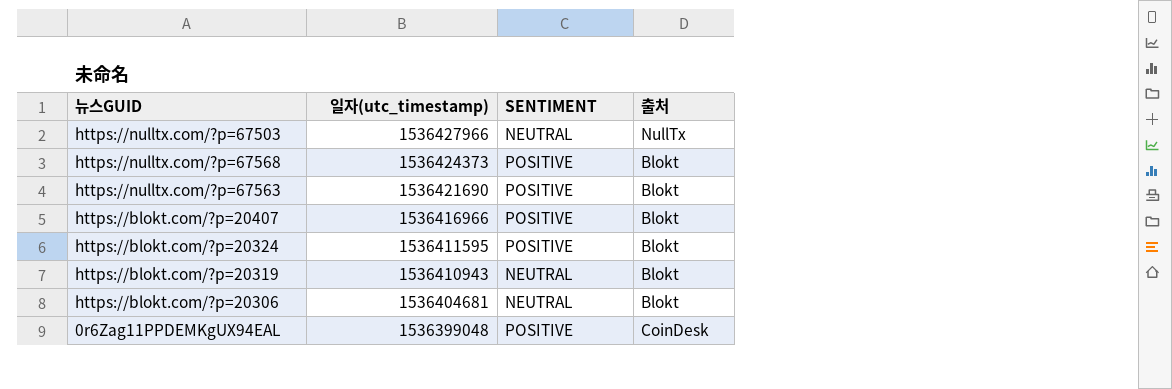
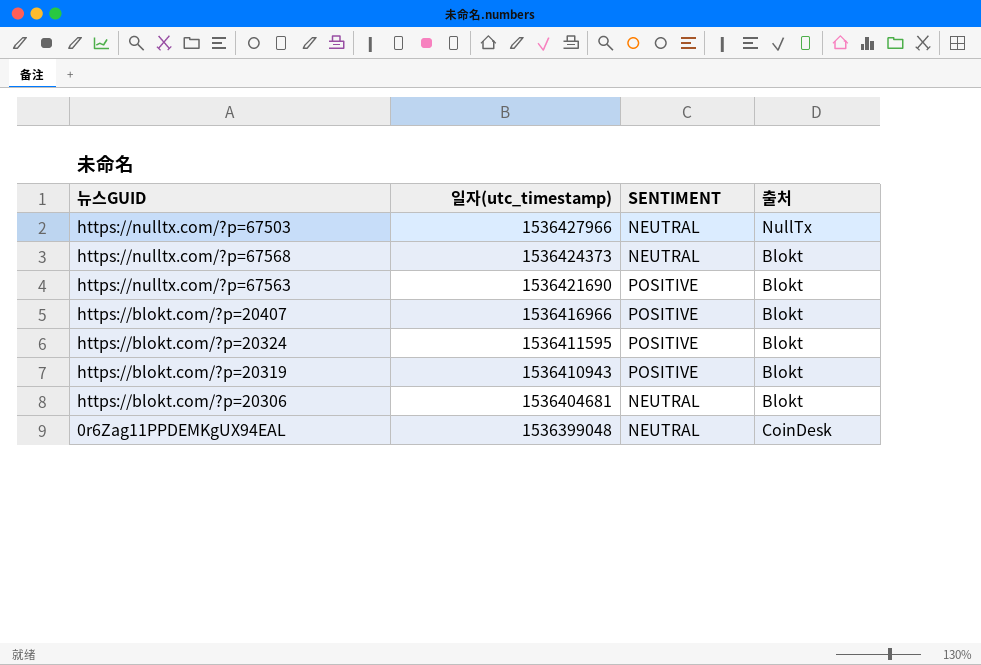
https://nulltx.com/?p=67568 | SENTIMENT: POSITIVE -> NEUTRAL
https://blokt.com/?p=20319 | SENTIMENT: NEUTRAL -> POSITIVE
0r6Zag11PPDEMKgUX94EAL | SENTIMENT: POSITIVE -> NEUTRAL

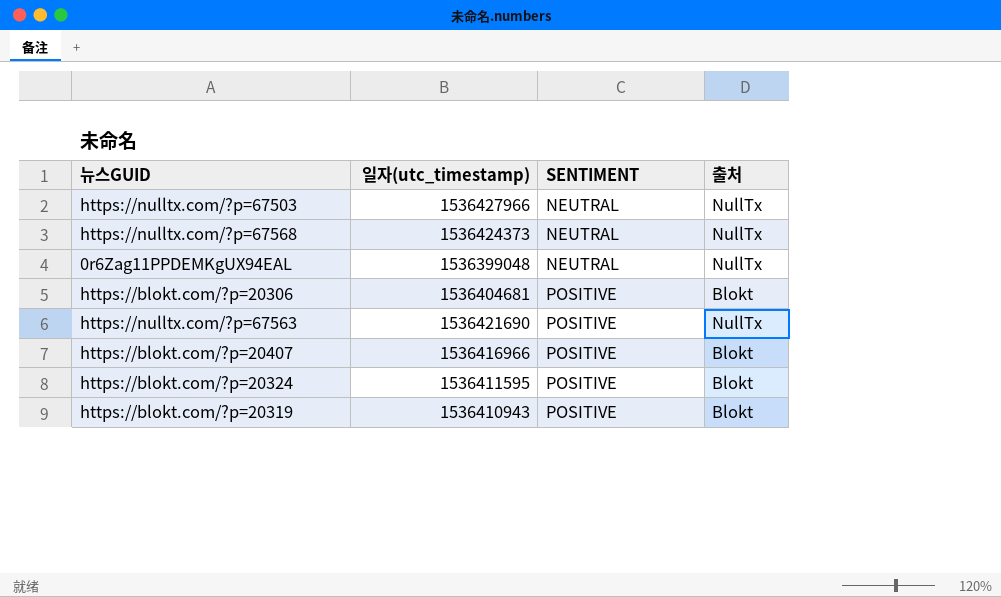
row order: 일자(utc_timestamp) descending -> SENTIMENT ascending
https://nulltx.com/?p=67568 | 출처: Blokt -> NullTx
0r6Zag11PPDEMKgUX94EAL | 출처: CoinDesk -> NullTx
https://blokt.com/?p=20306 | SENTIMENT: NEUTRAL -> POSITIVE
https://nulltx.com/?p=67563 | 출처: Blokt -> NullTx

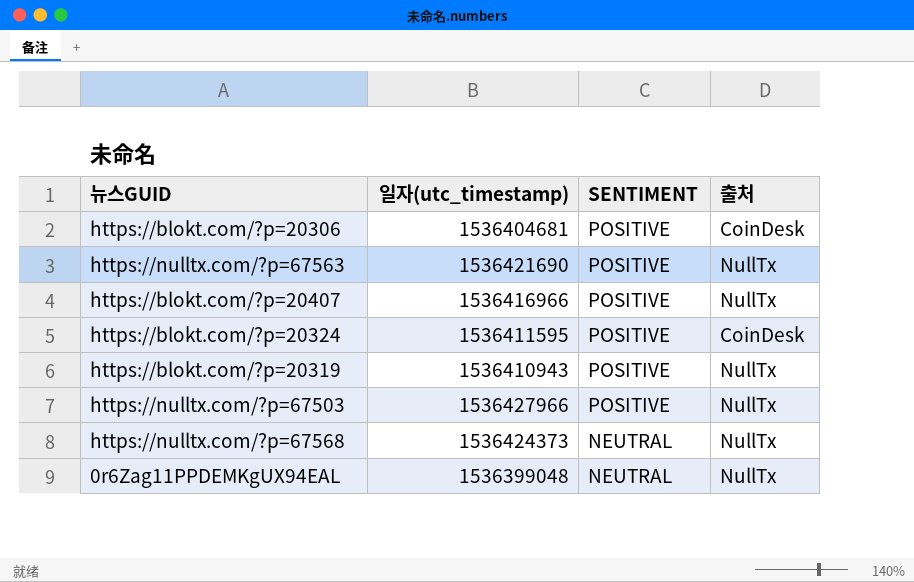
row order: SENTIMENT ascending -> SENTIMENT descending
https://blokt.com/?p=20306 | 출처: Blokt -> CoinDesk
https://blokt.com/?p=20407 | 출처: Blokt -> NullTx
https://blokt.com/?p=20324 | 출처: Blokt -> CoinDesk
https://blokt.com/?p=20319 | 출처: Blokt -> NullTx
https://nulltx.com/?p=67503 | SENTIMENT: NEUTRAL -> POSITIVE

